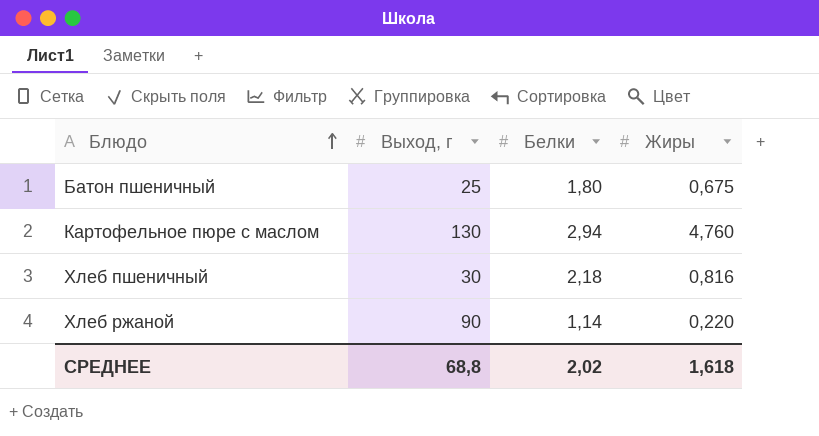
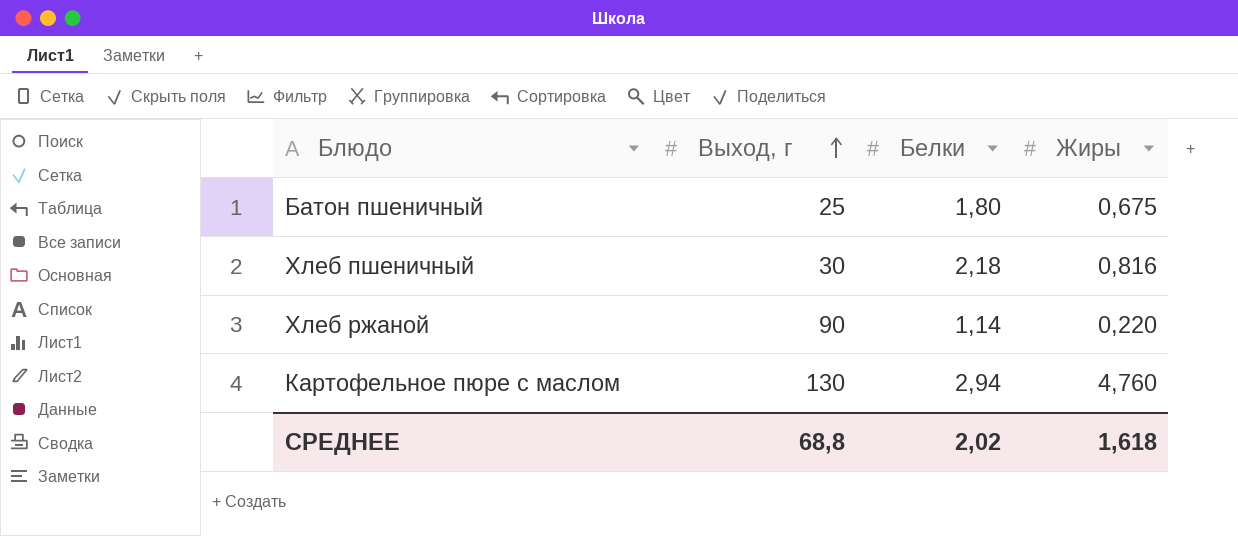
row order: Блюдо ascending -> Выход, г ascending

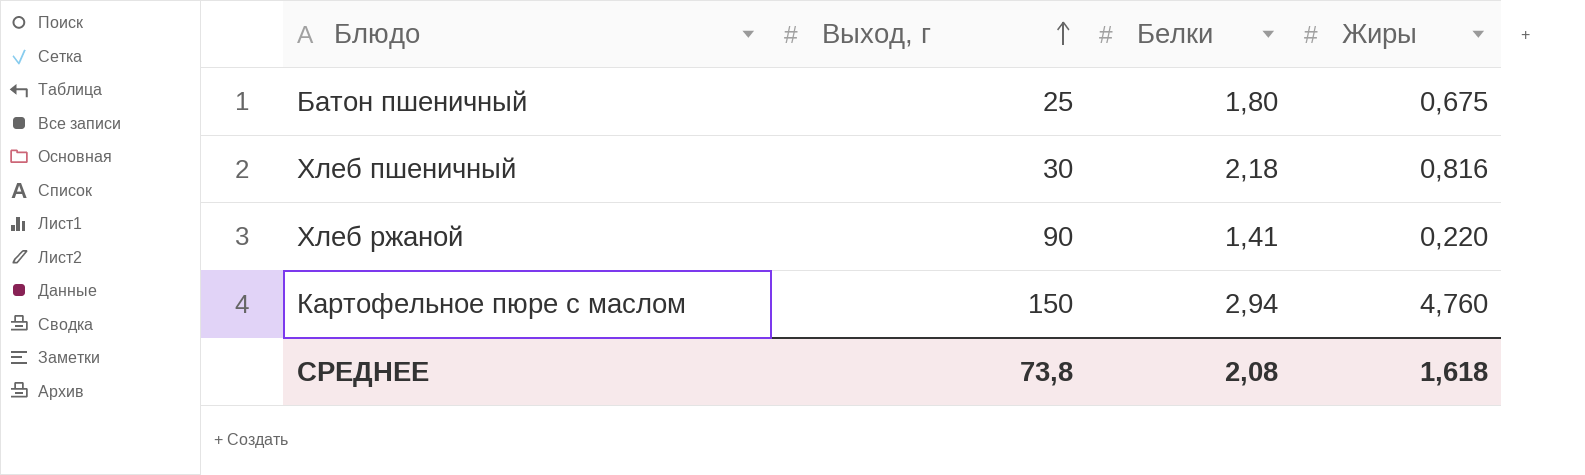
Хлеб ржаной | Белки: 1,14 -> 1,41
Картофельное пюре с маслом | Выход, г: 130 -> 150
СРЕДНЕЕ | Выход, г: 68,8 -> 73,8
СРЕДНЕЕ | Белки: 2,02 -> 2,08

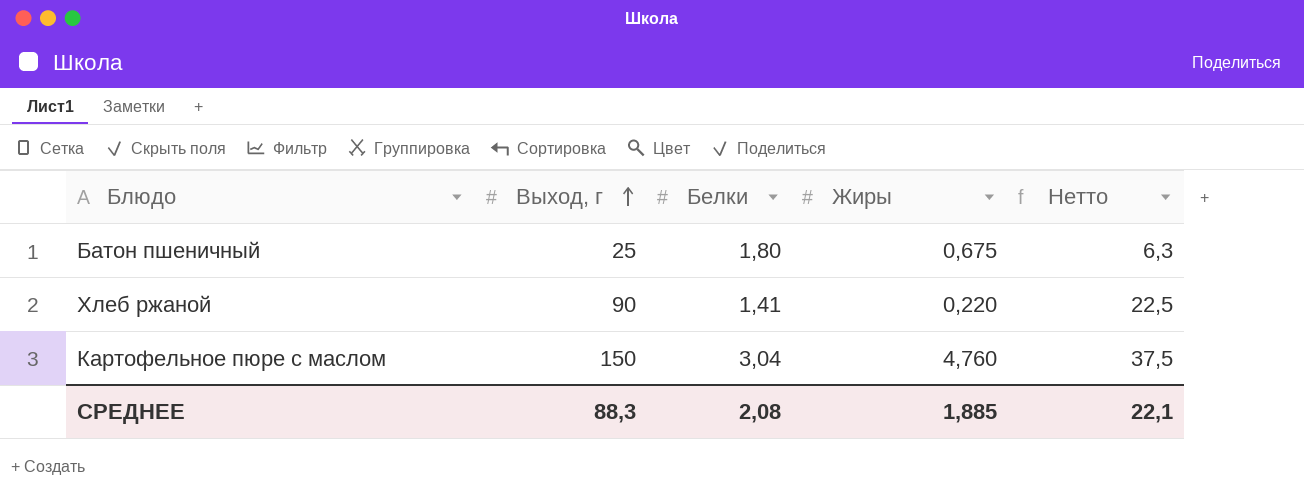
column Нетто | formula: none -> [Выход, г] * 0,25
row Хлеб пшеничный: 30 | 2,18 | 0,816 -> none
Картофельное пюре с маслом | Белки: 2,94 -> 3,04
СРЕДНЕЕ | Выход, г: 73,8 -> 88,3
СРЕДНЕЕ | Жиры: 1,618 -> 1,885

